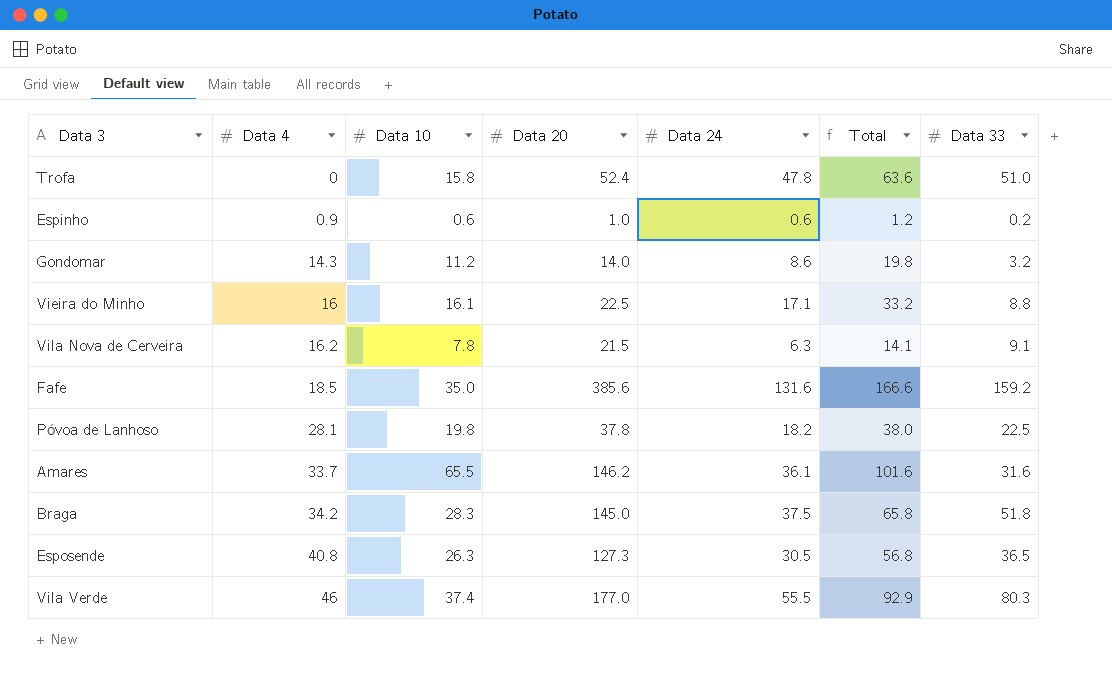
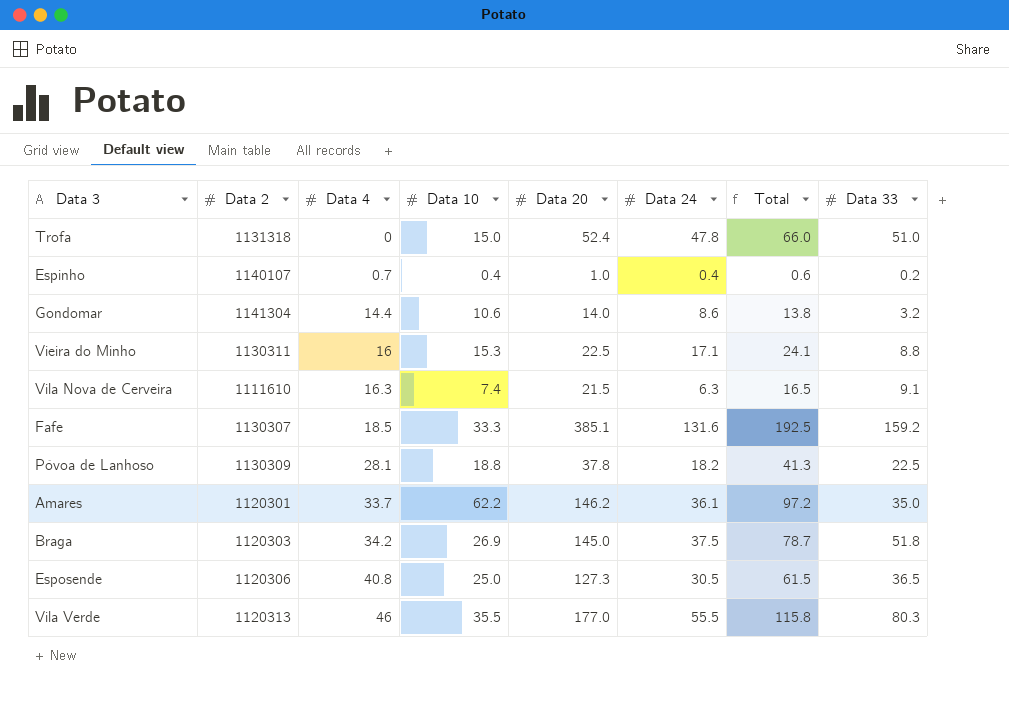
column Data 2 | position: none -> 2
column Total | formula: [Data 10] + [Data 24] -> [Data 10] + [Data 33]
Trofa | Data 10: 15.8 -> 15.0
Espinho | Data 4: 0.9 -> 0.7
Espinho | Data 10: 0.6 -> 0.4
Espinho | Data 24: 0.6 -> 0.4
Gondomar | Data 4: 14.3 -> 14.4
Gondomar | Data 10: 11.2 -> 10.6
Vieira do Minho | Data 10: 16.1 -> 15.3
Vila Nova de Cerveira | Data 4: 16.2 -> 16.3
Vila Nova de Cerveira | Data 10: 7.8 -> 7.4
Fafe | Data 10: 35.0 -> 33.3
Fafe | Data 20: 385.6 -> 385.1
Póvoa de Lanhoso | Data 10: 19.8 -> 18.8
Amares | Data 10: 65.5 -> 62.2
Amares | Data 33: 31.6 -> 35.0
Braga | Data 10: 28.3 -> 26.9
Esposende | Data 10: 26.3 -> 25.0
Vila Verde | Data 10: 37.4 -> 35.5

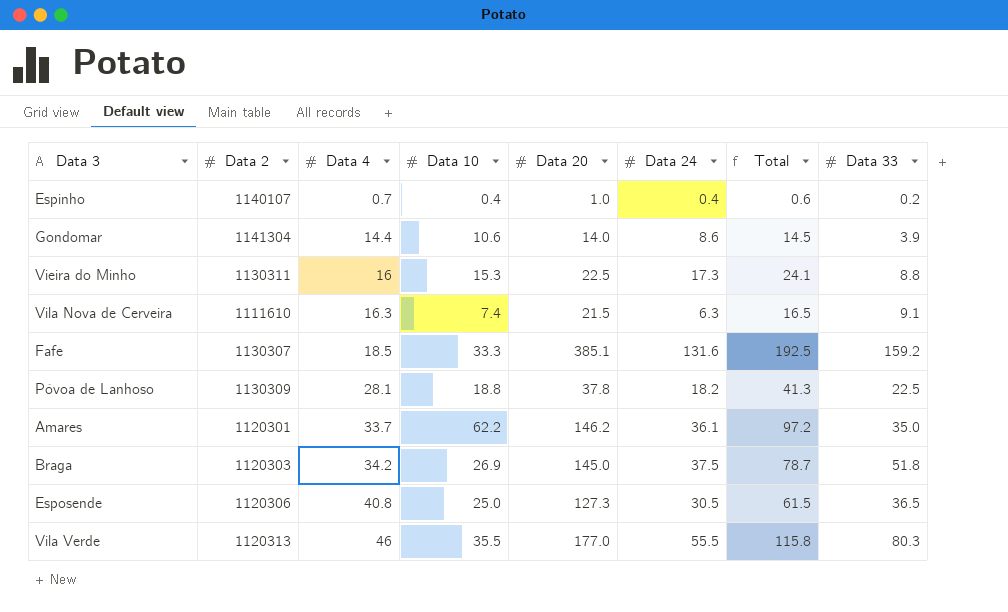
row Trofa: 1131318 | 0 | 15.0 | 52.4 | 47.8 | 66.0 | 51.0 -> none
Gondomar | Total: 13.8 -> 14.5
Gondomar | Data 33: 3.2 -> 3.9
Vieira do Minho | Data 24: 17.1 -> 17.3

